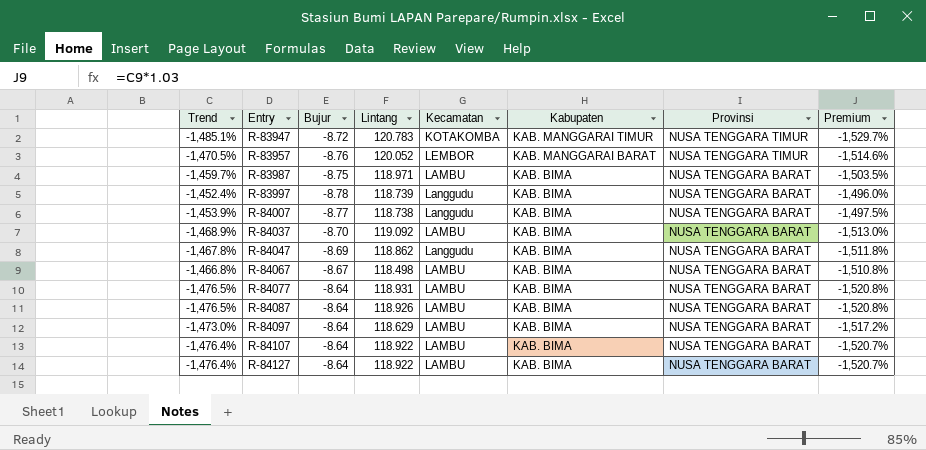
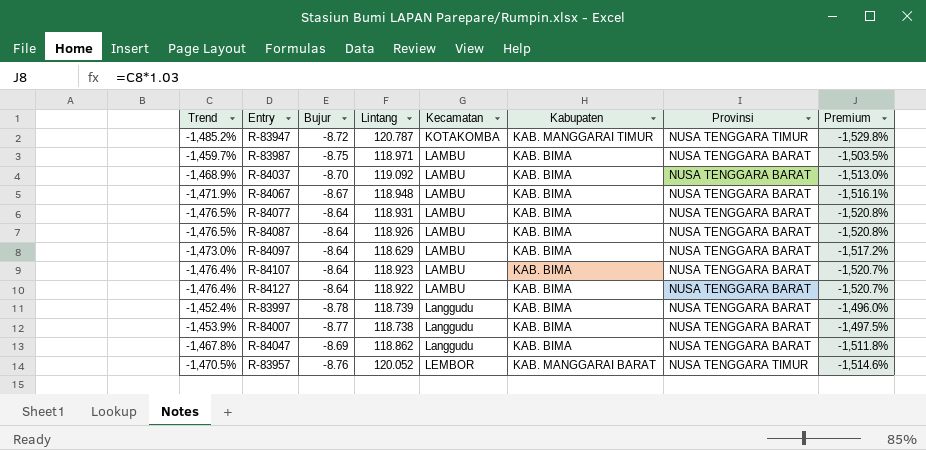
row order: Entry ascending -> Kecamatan ascending
R-83947 | Trend: -1,485.1% -> -1,485.2%
R-83947 | Lintang: 120.783 -> 120.787
R-83947 | Premium: -1,529.7% -> -1,529.8%
R-84067 | Trend: -1,466.8% -> -1,471.9%
R-84067 | Lintang: 118.498 -> 118.948
R-84067 | Premium: -1,510.8% -> -1,516.1%
R-84107 | Lintang: 118.922 -> 118.923

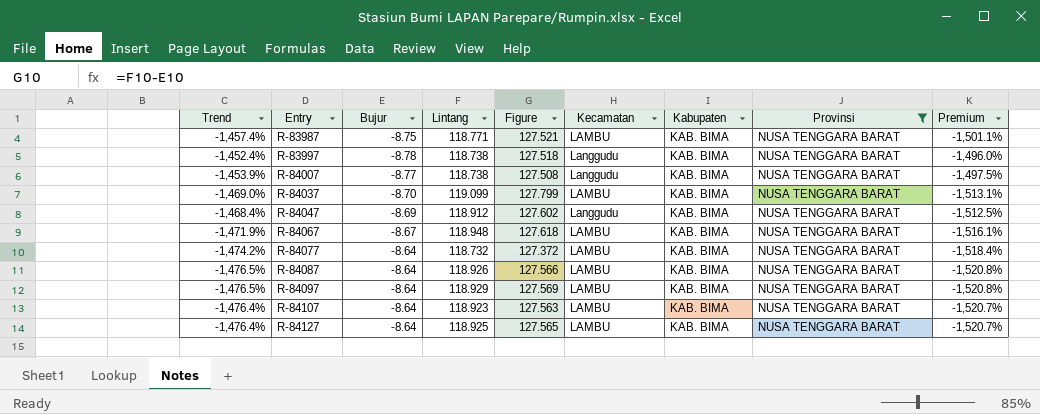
filter: none -> Provinsi = NUSA TENGGARA BARAT
row order: Kecamatan ascending -> Entry ascending
column Figure | formula: none -> [Lintang] - [Bujur]
R-83987 | Trend: -1,459.7% -> -1,457.4%
R-83987 | Lintang: 118.971 -> 118.771
R-83987 | Premium: -1,503.5% -> -1,501.1%
R-83997 | Lintang: 118.739 -> 118.738
R-84037 | Trend: -1,468.9% -> -1,469.0%
R-84037 | Lintang: 119.092 -> 119.099
R-84037 | Premium: -1,513.0% -> -1,513.1%
R-84047 | Trend: -1,467.8% -> -1,468.4%
R-84047 | Lintang: 118.862 -> 118.912
R-84047 | Premium: -1,511.8% -> -1,512.5%
R-84077 | Trend: -1,476.5% -> -1,474.2%
R-84077 | Lintang: 118.931 -> 118.732
R-84077 | Premium: -1,520.8% -> -1,518.4%
R-84097 | Trend: -1,473.0% -> -1,476.5%
R-84097 | Lintang: 118.629 -> 118.929
R-84097 | Premium: -1,517.2% -> -1,520.8%
R-84127 | Lintang: 118.922 -> 118.925

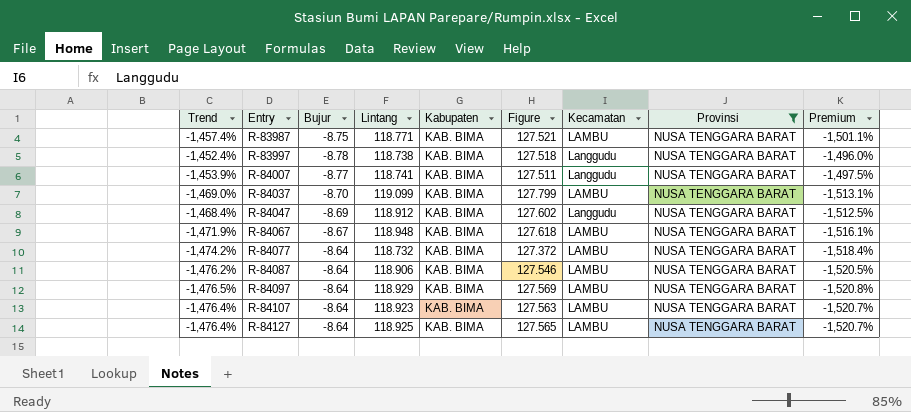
column Kabupaten | position: 7 -> 5
R-84007 | Lintang: 118.738 -> 118.741
R-84007 | Figure: 127.508 -> 127.511
R-84087 | Trend: -1,476.5% -> -1,476.2%
R-84087 | Lintang: 118.926 -> 118.906
R-84087 | Figure: 127.566 -> 127.546
R-84087 | Premium: -1,520.8% -> -1,520.5%

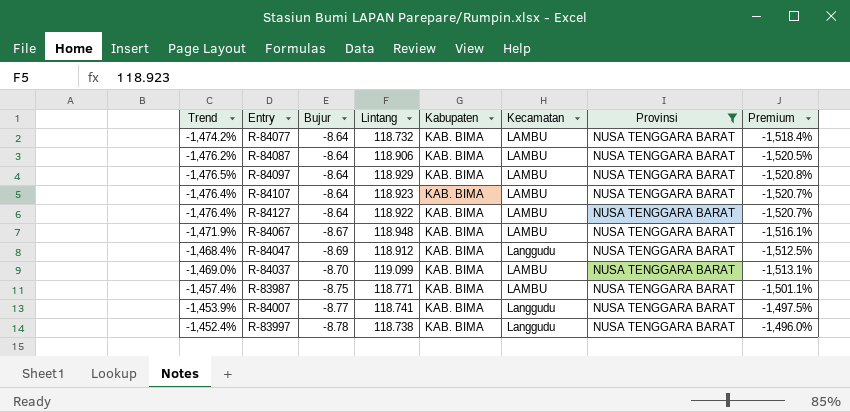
row order: Entry ascending -> Bujur descending
column Figure | formula: [Lintang] - [Bujur] -> none
R-84127 | Lintang: 118.925 -> 118.922

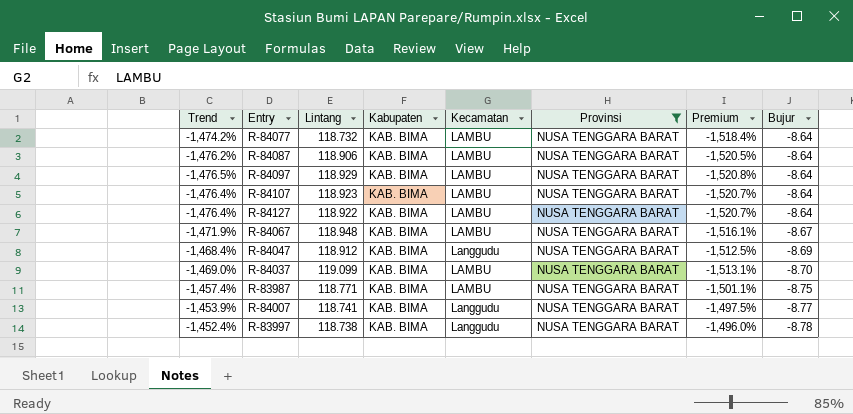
column Bujur | position: 3 -> 8

